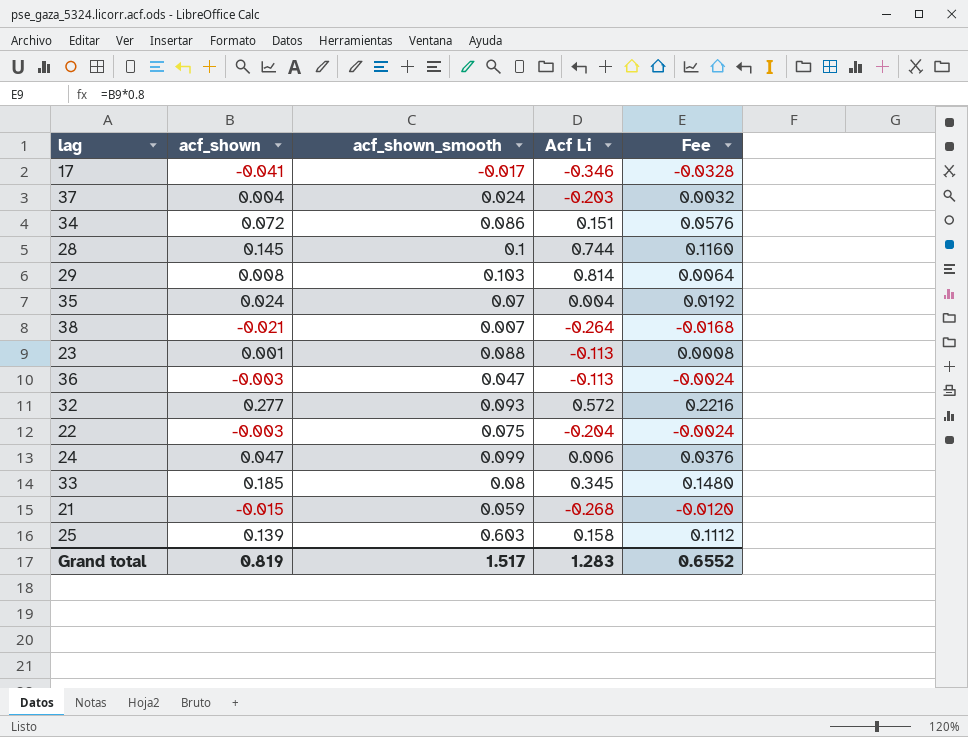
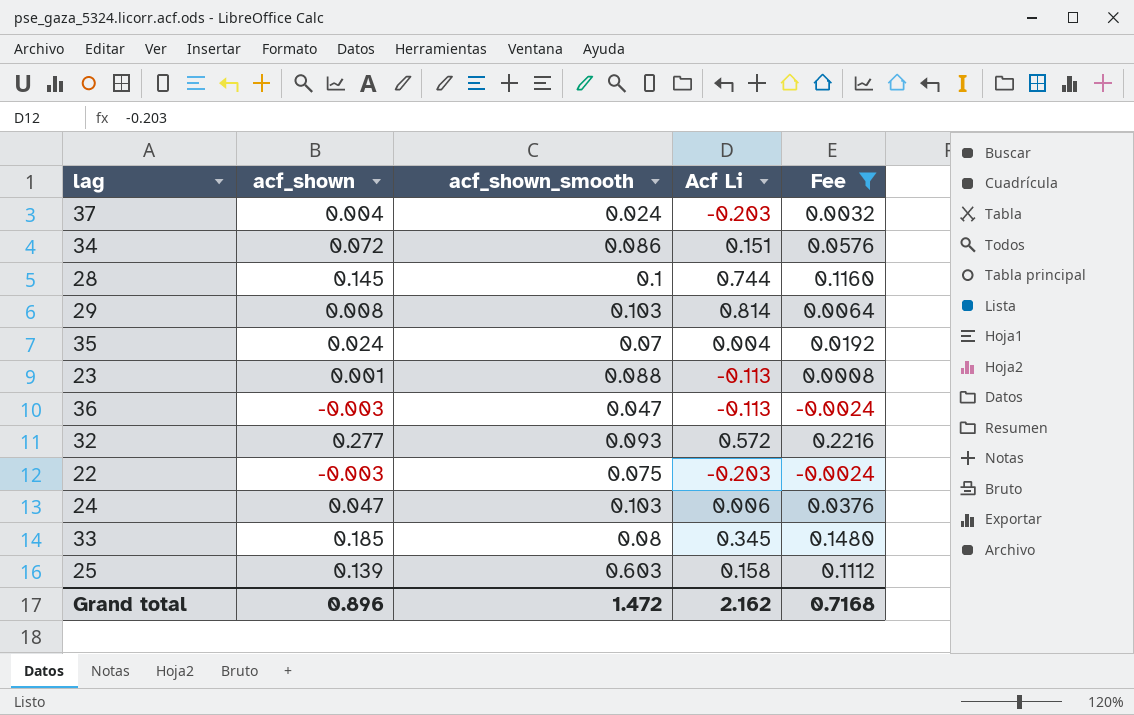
filter: none -> Fee >= -0.0024
22 | Acf Li: -0.204 -> -0.203
24 | acf_shown_smooth: 0.099 -> 0.103
Grand total | acf_shown: 0.819 -> 0.896
Grand total | acf_shown_smooth: 1.517 -> 1.472
Grand total | Acf Li: 1.283 -> 2.162
Grand total | Fee: 0.6552 -> 0.7168

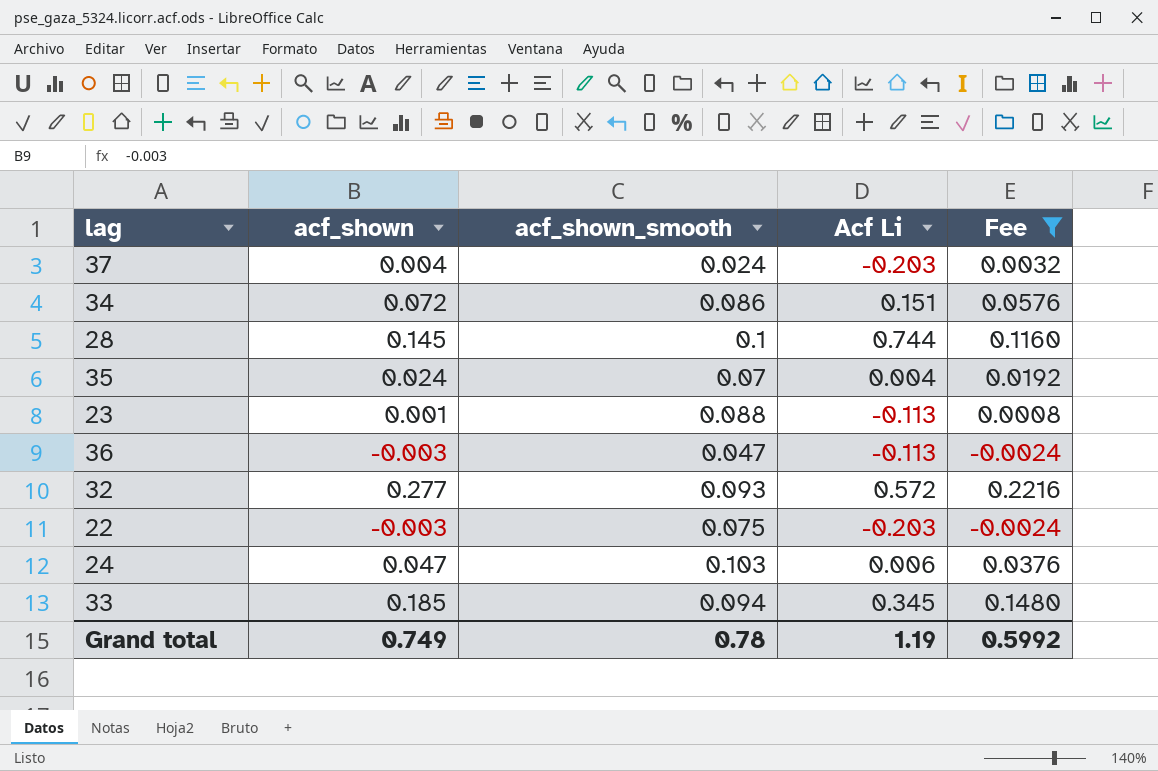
row 29: 0.008 | 0.103 | 0.814 | 0.0064 -> none
row 25: 0.139 | 0.603 | 0.158 | 0.1112 -> none
33 | acf_shown_smooth: 0.08 -> 0.094
Grand total | acf_shown: 0.896 -> 0.749
Grand total | acf_shown_smooth: 1.472 -> 0.78
Grand total | Acf Li: 2.162 -> 1.19
Grand total | Fee: 0.7168 -> 0.5992

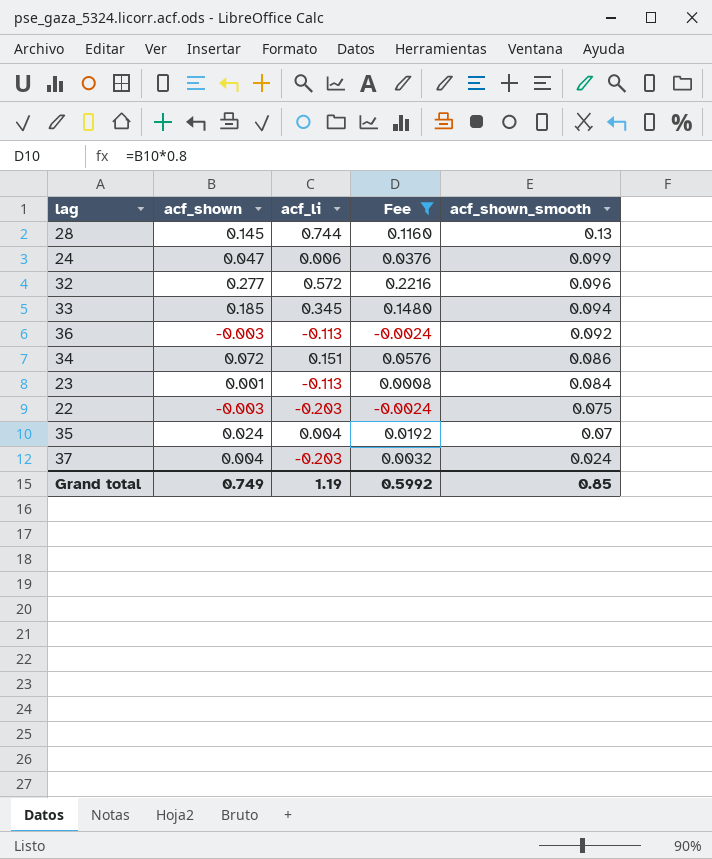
row order: none -> acf_shown_smooth descending
column name: Acf Li -> acf_li
column acf_shown_smooth | position: 3 -> 5
28 | acf_shown_smooth: 0.1 -> 0.13
24 | acf_shown_smooth: 0.103 -> 0.099
32 | acf_shown_smooth: 0.093 -> 0.096
36 | acf_shown_smooth: 0.047 -> 0.092
23 | acf_shown_smooth: 0.088 -> 0.084
Grand total | acf_shown_smooth: 0.78 -> 0.85

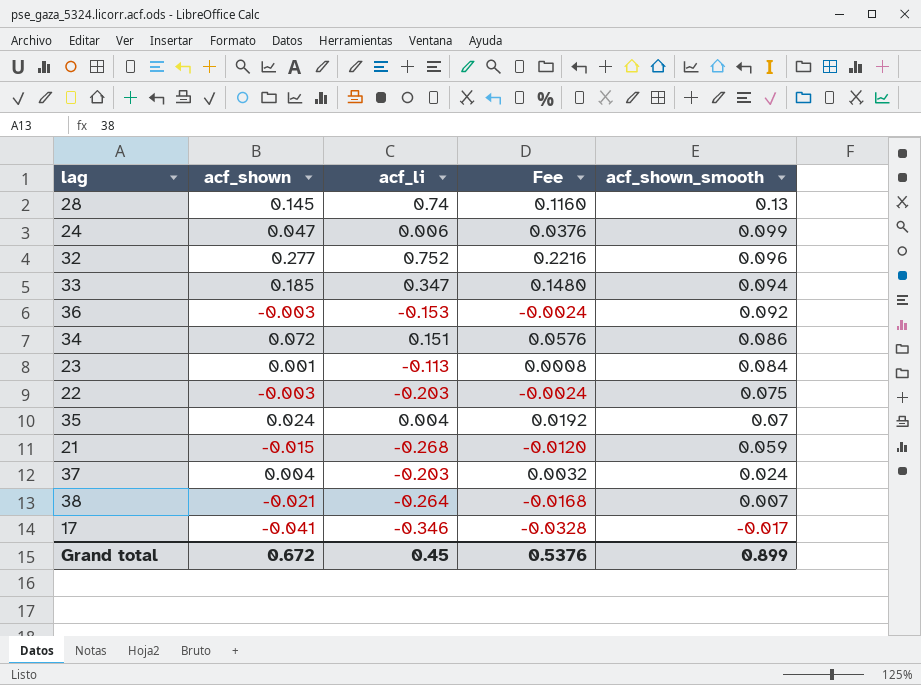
filter: Fee >= -0.0024 -> none
28 | acf_li: 0.744 -> 0.74
32 | acf_li: 0.572 -> 0.752
33 | acf_li: 0.345 -> 0.347
36 | acf_li: -0.113 -> -0.153
Grand total | acf_shown: 0.749 -> 0.672
Grand total | acf_li: 1.19 -> 0.45
Grand total | Fee: 0.5992 -> 0.5376
Grand total | acf_shown_smooth: 0.85 -> 0.899

